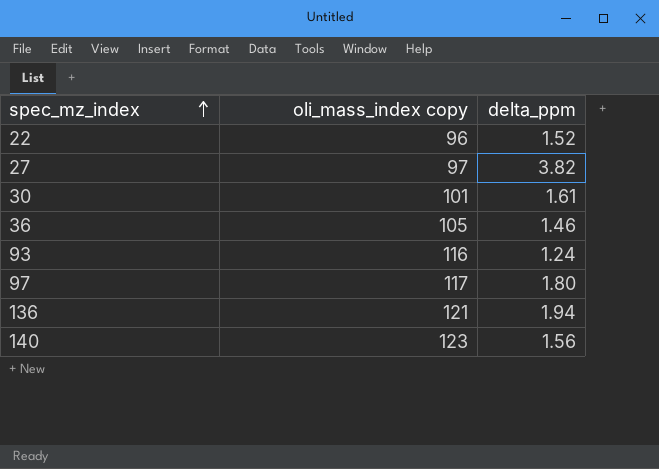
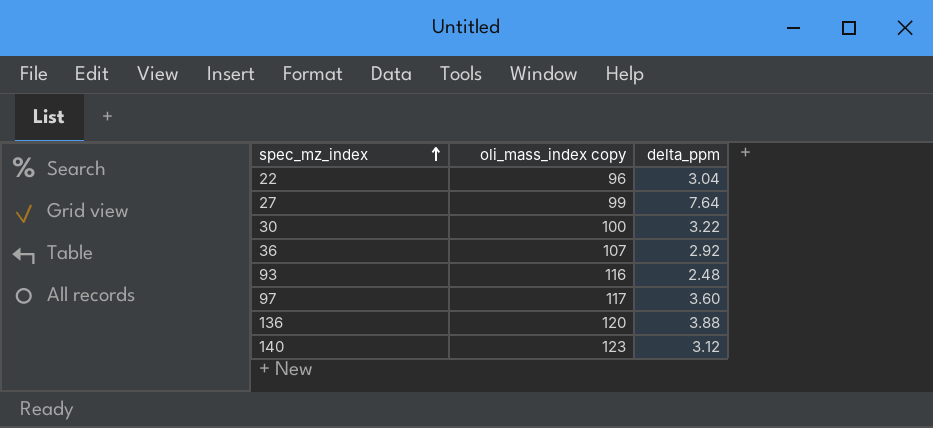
22 | delta_ppm: 1.52 -> 3.04
27 | oli_mass_index copy: 97 -> 99
27 | delta_ppm: 3.82 -> 7.64
30 | oli_mass_index copy: 101 -> 100
30 | delta_ppm: 1.61 -> 3.22
36 | oli_mass_index copy: 105 -> 107
36 | delta_ppm: 1.46 -> 2.92
93 | delta_ppm: 1.24 -> 2.48
97 | delta_ppm: 1.80 -> 3.60
136 | oli_mass_index copy: 121 -> 120
136 | delta_ppm: 1.94 -> 3.88
140 | delta_ppm: 1.56 -> 3.12

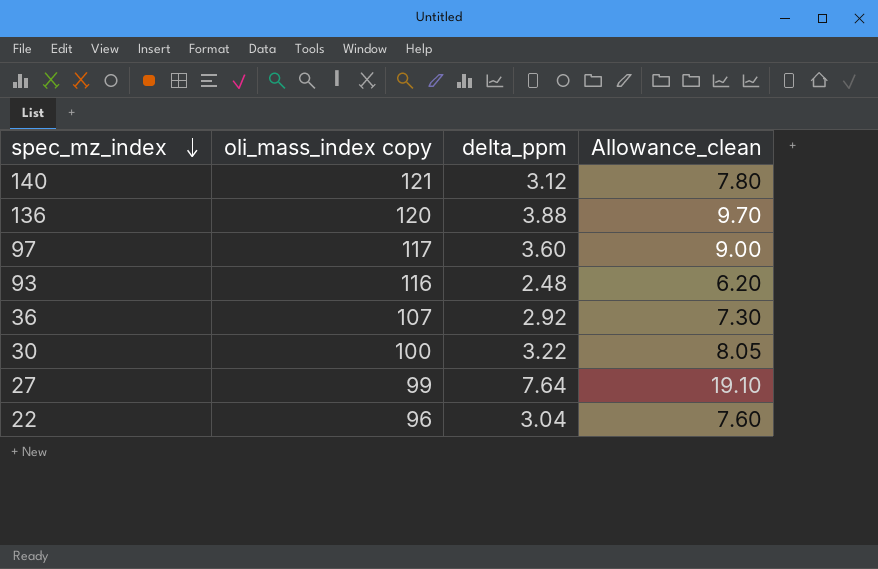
row order: spec_mz_index ascending -> spec_mz_index descending
column Allowance_clean | formula: none -> [delta_ppm] * 2.5
140 | oli_mass_index copy: 123 -> 121

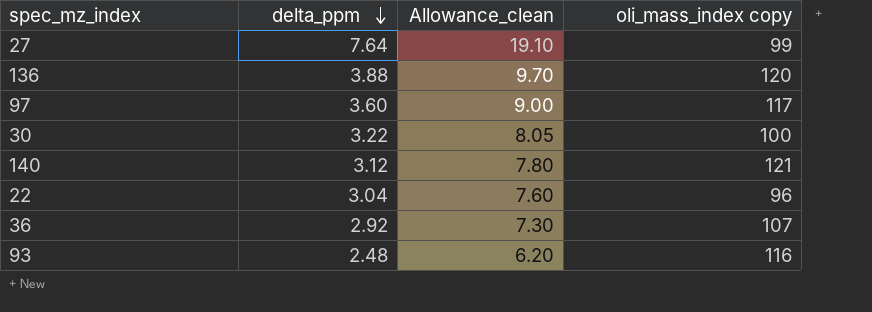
row order: spec_mz_index descending -> delta_ppm descending
column oli_mass_index copy | position: 2 -> 4

